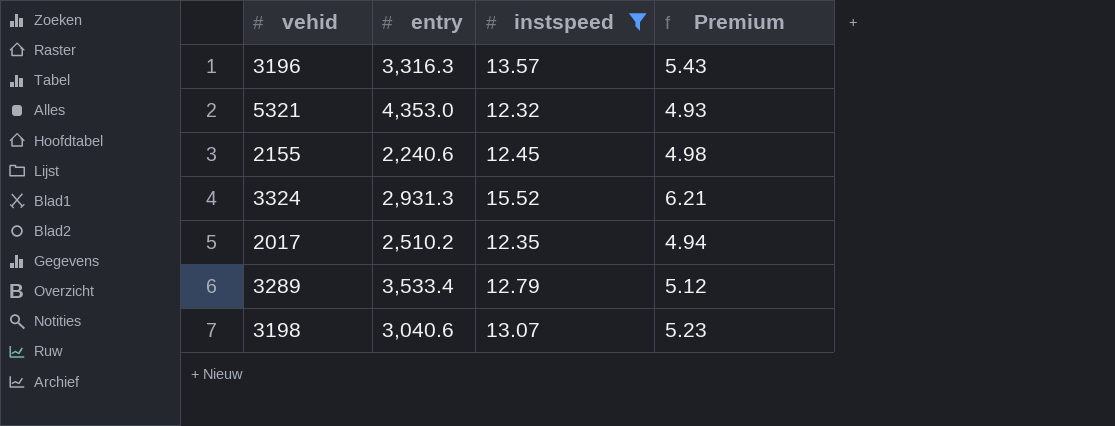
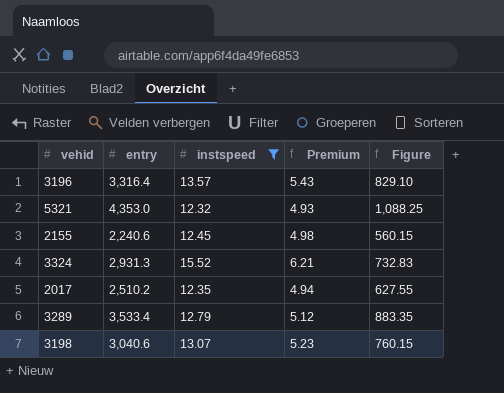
column Figure | formula: none -> [entry] * 0.25
3196 | entry: 3,316.3 -> 3,316.4

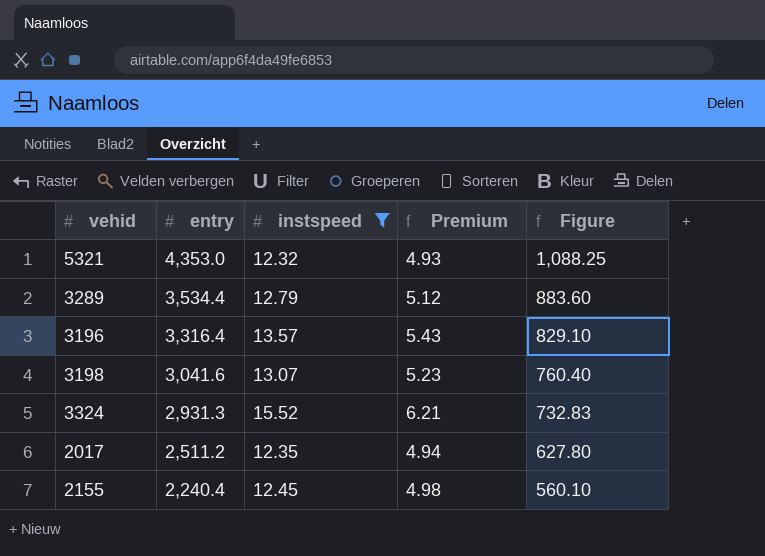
row order: none -> entry descending
3289 | entry: 3,533.4 -> 3,534.4
3289 | Figure: 883.35 -> 883.60
3198 | entry: 3,040.6 -> 3,041.6
3198 | Figure: 760.15 -> 760.40
2017 | entry: 2,510.2 -> 2,511.2
2017 | Figure: 627.55 -> 627.80
2155 | entry: 2,240.6 -> 2,240.4
2155 | Figure: 560.15 -> 560.10

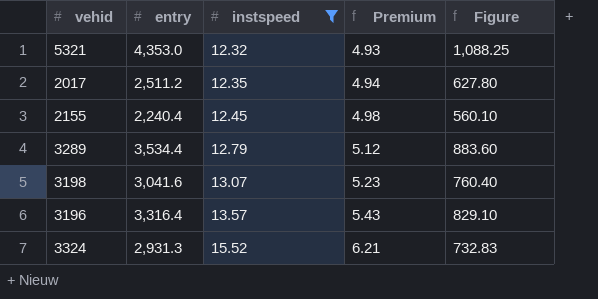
row order: entry descending -> instspeed ascending

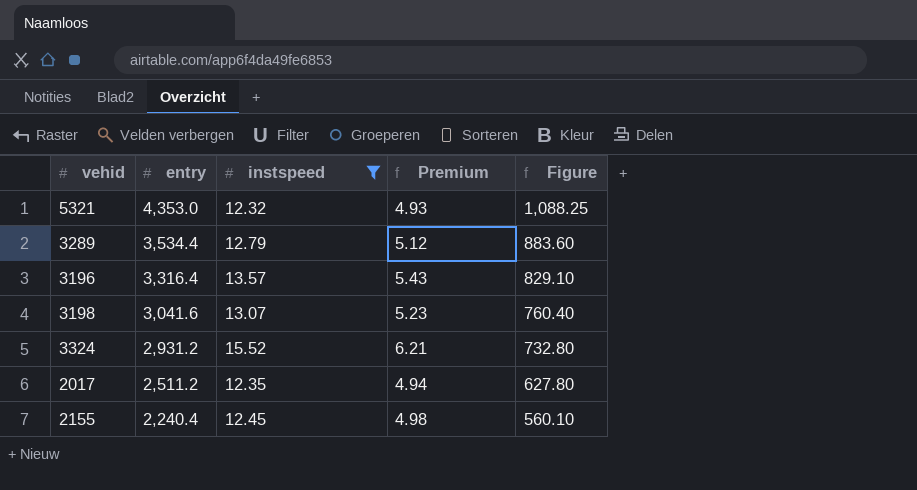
row order: instspeed ascending -> entry descending
3324 | entry: 2,931.3 -> 2,931.2
3324 | Figure: 732.83 -> 732.80

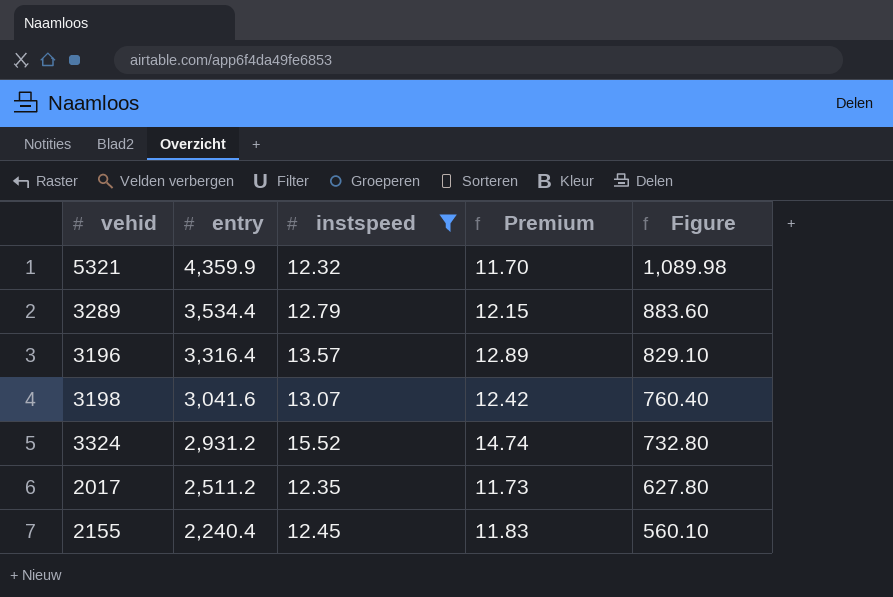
column Premium | formula: [instspeed] * 0.4 -> [instspeed] * 0.95
5321 | entry: 4,353.0 -> 4,359.9
5321 | Figure: 1,088.25 -> 1,089.98

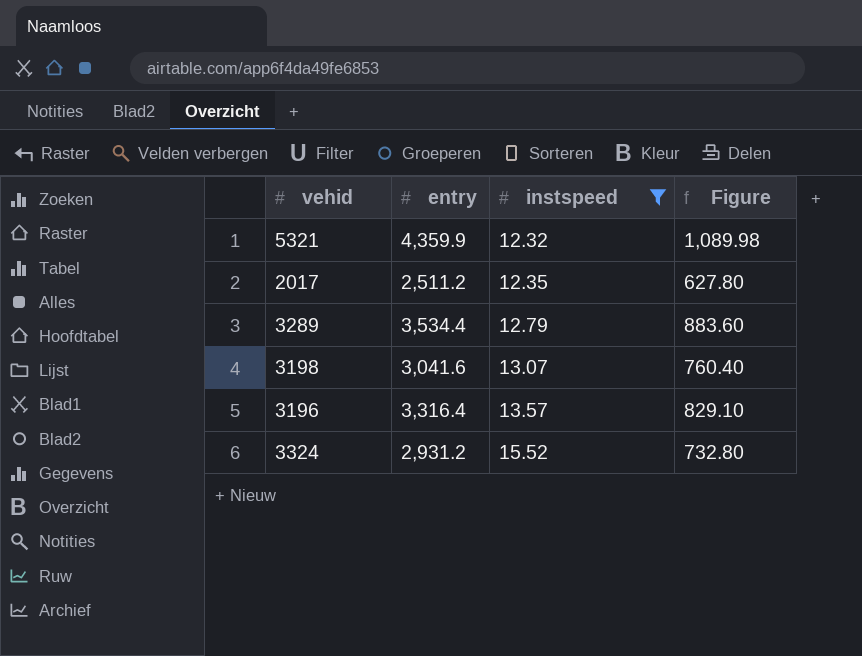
row order: entry descending -> instspeed ascending
column Premium | formula: [instspeed] * 0.95 -> none
row 2155: 2,240.4 | 12.45 | 11.83 | 560.10 -> none

